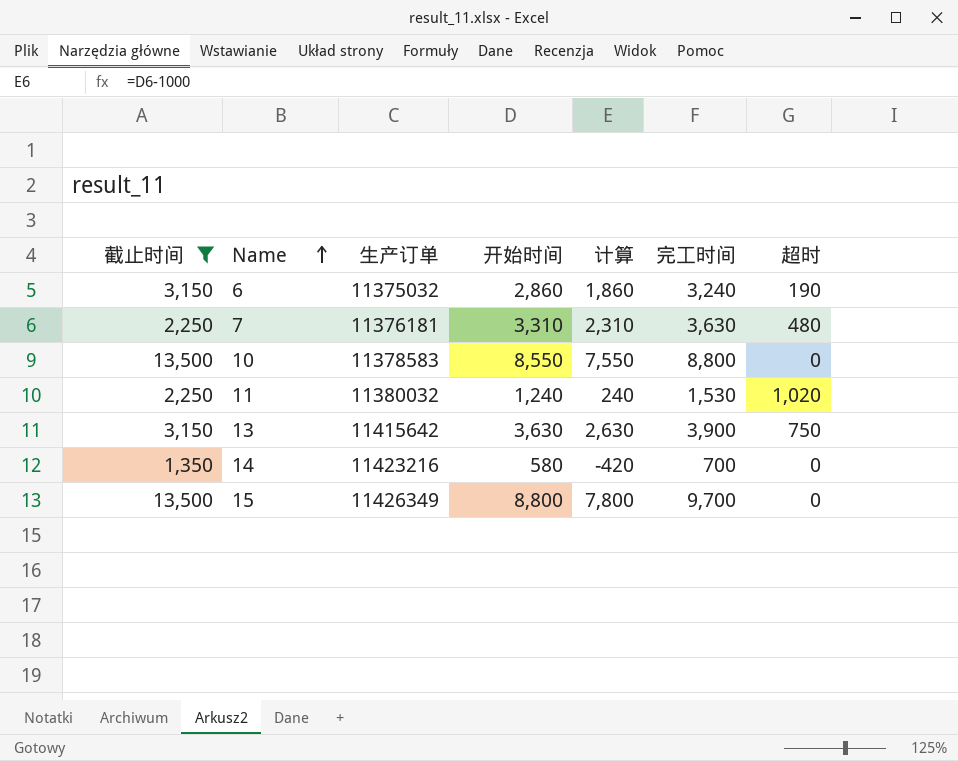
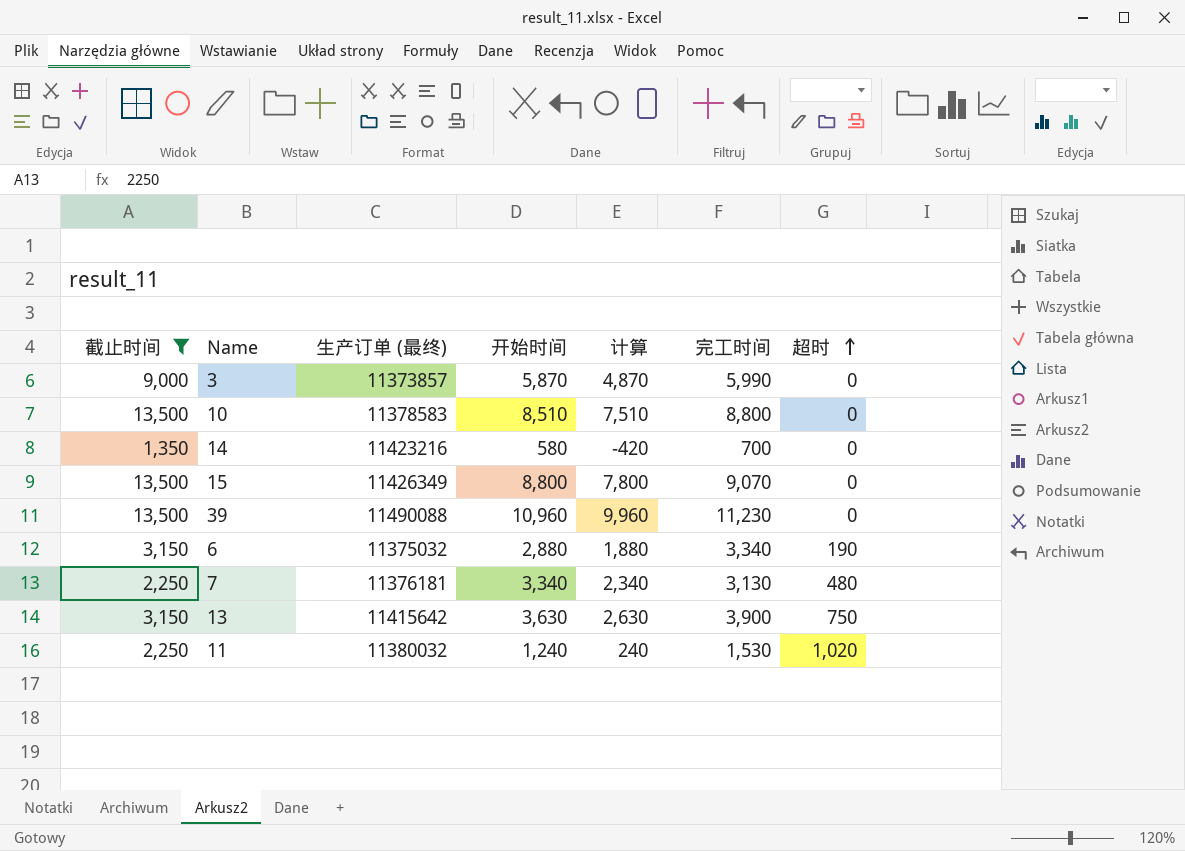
row order: Name ascending -> 超时 ascending
column name: 生产订单 -> 生产订单 (最终)
row 3: none -> 9,000 | 11373857 | 5,870 | 4,870 | 5,990 | 0
10 | 开始时间: 8,550 -> 8,510
10 | 计算: 7,550 -> 7,510
15 | 完工时间: 9,700 -> 9,070
row 39: none -> 13,500 | 11490088 | 10,960 | 9,960 | 11,230 | 0
6 | 开始时间: 2,860 -> 2,880
6 | 计算: 1,860 -> 1,880
6 | 完工时间: 3,240 -> 3,340
7 | 开始时间: 3,310 -> 3,340
7 | 计算: 2,310 -> 2,340
7 | 完工时间: 3,630 -> 3,130

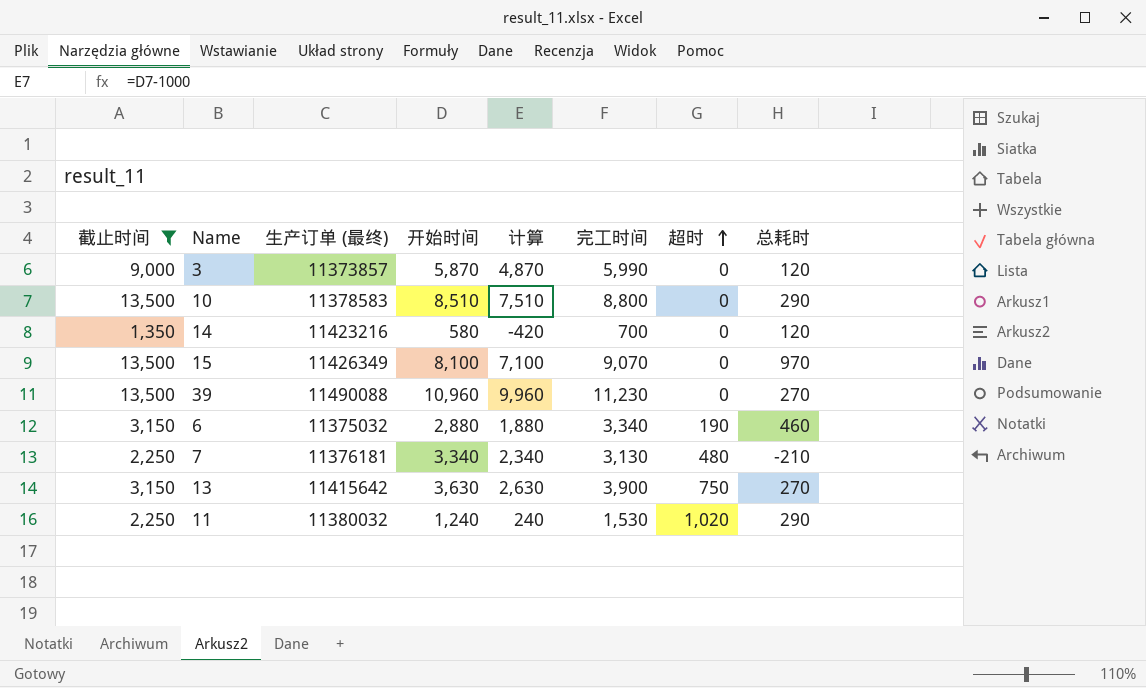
column 总耗时 | formula: none -> [完工时间] - [开始时间]
15 | 开始时间: 8,800 -> 8,100
15 | 计算: 7,800 -> 7,100

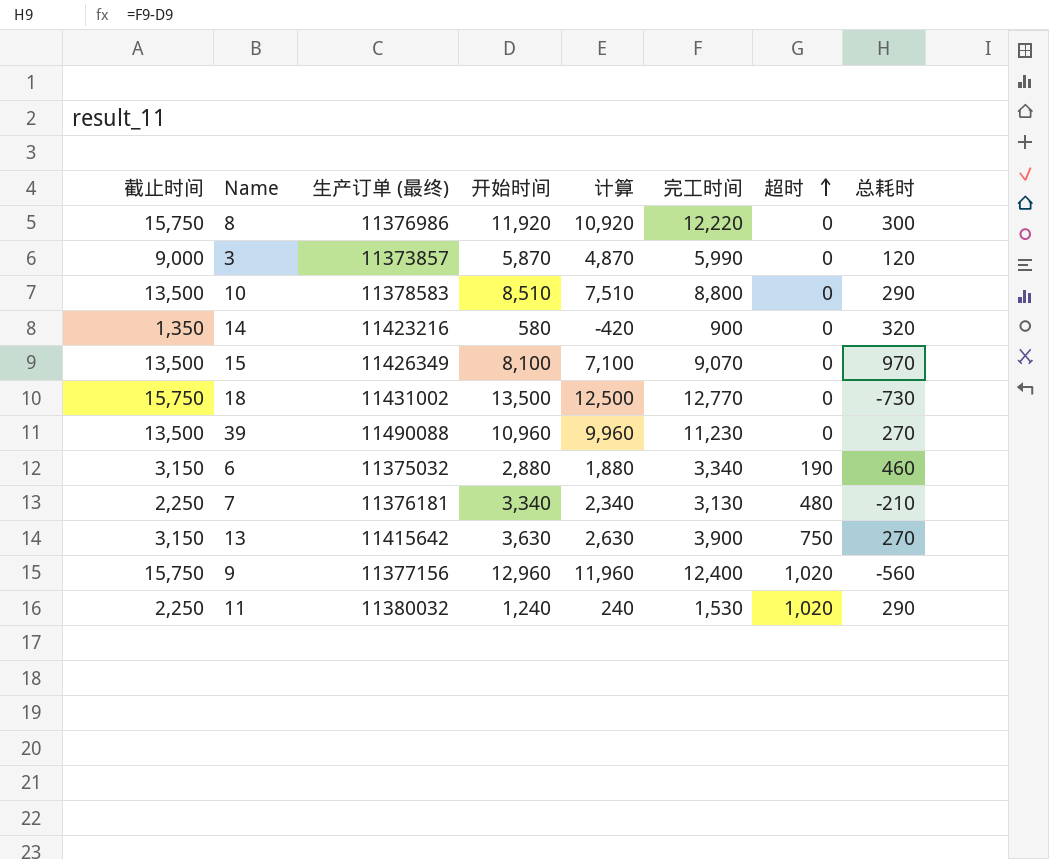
filter: 截止时间 != 15,750 -> none
14 | 完工时间: 700 -> 900
14 | 总耗时: 120 -> 320

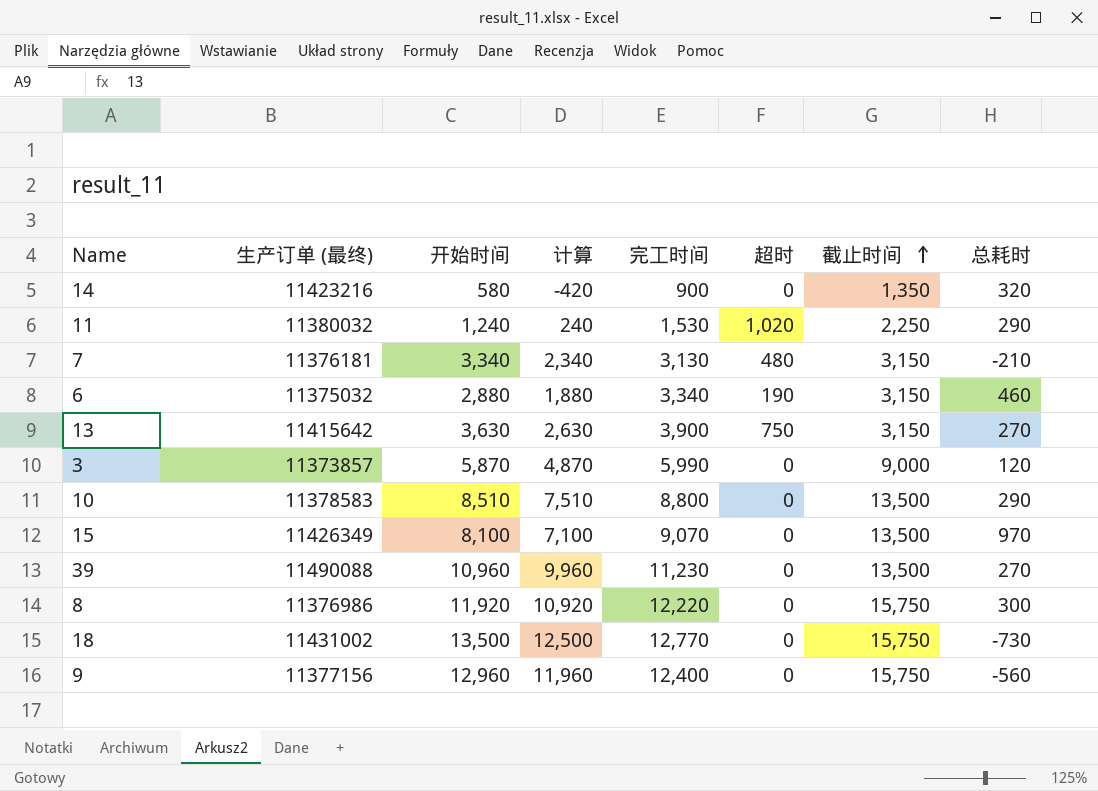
row order: 超时 ascending -> 截止时间 ascending
column 截止时间 | position: 1 -> 7
7 | 截止时间: 2,250 -> 3,150
9 | 超时: 1,020 -> 0

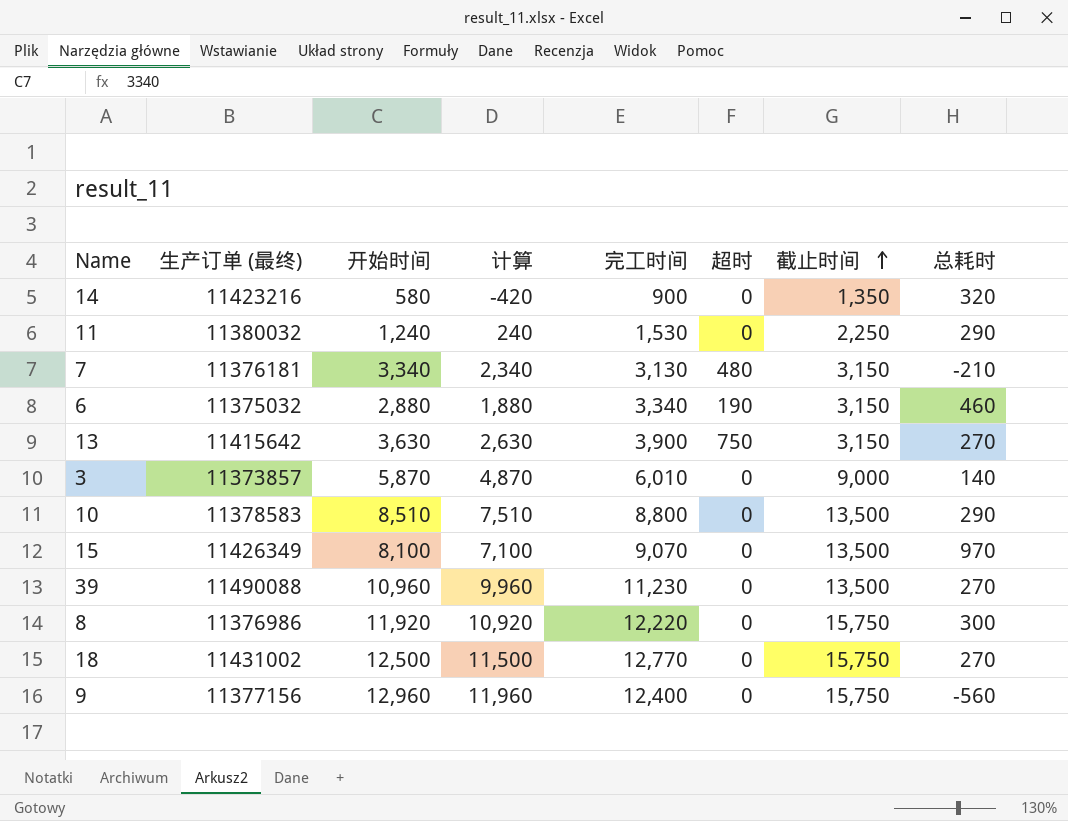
11 | 超时: 1,020 -> 0
3 | 完工时间: 5,990 -> 6,010
3 | 总耗时: 120 -> 140
18 | 开始时间: 13,500 -> 12,500
18 | 计算: 12,500 -> 11,500
18 | 总耗时: -730 -> 270

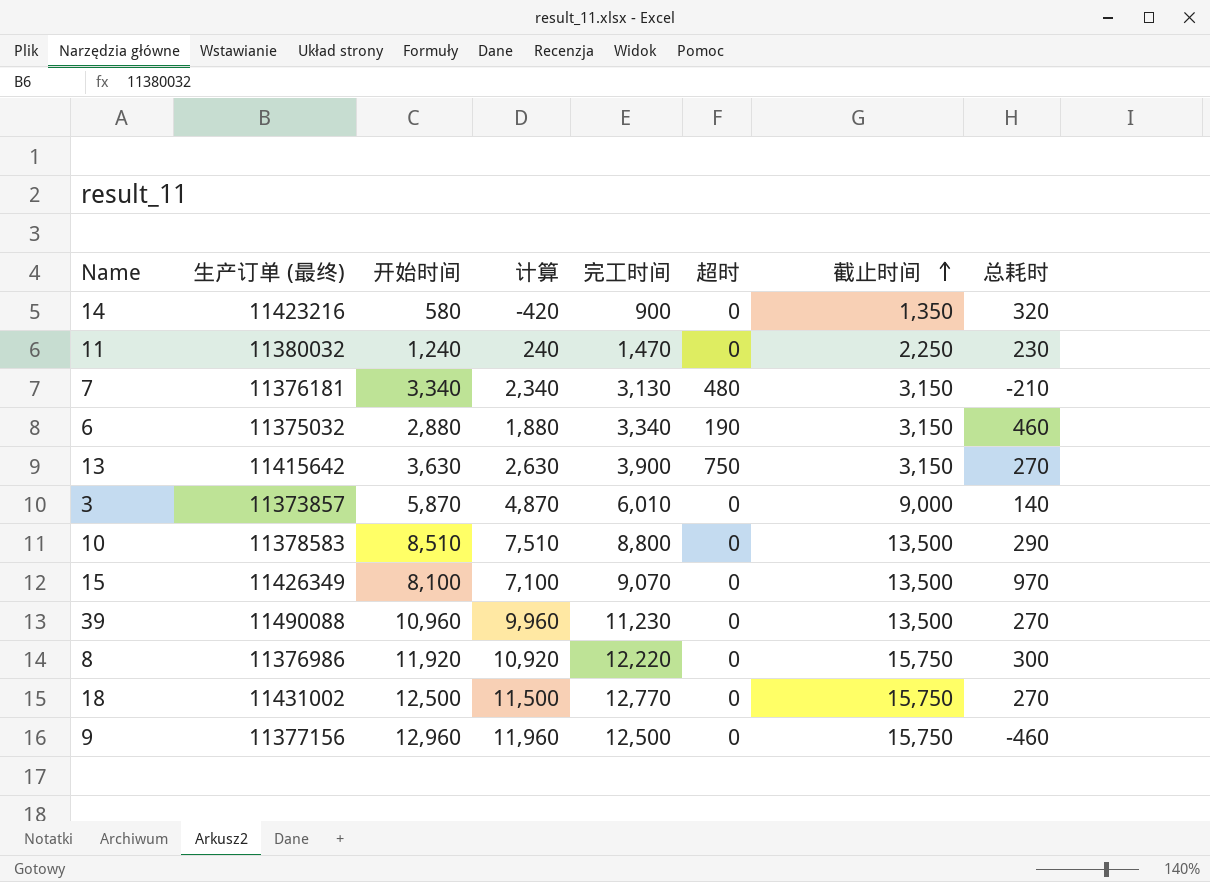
11 | 完工时间: 1,530 -> 1,470
11 | 总耗时: 290 -> 230
9 | 完工时间: 12,400 -> 12,500
9 | 总耗时: -560 -> -460

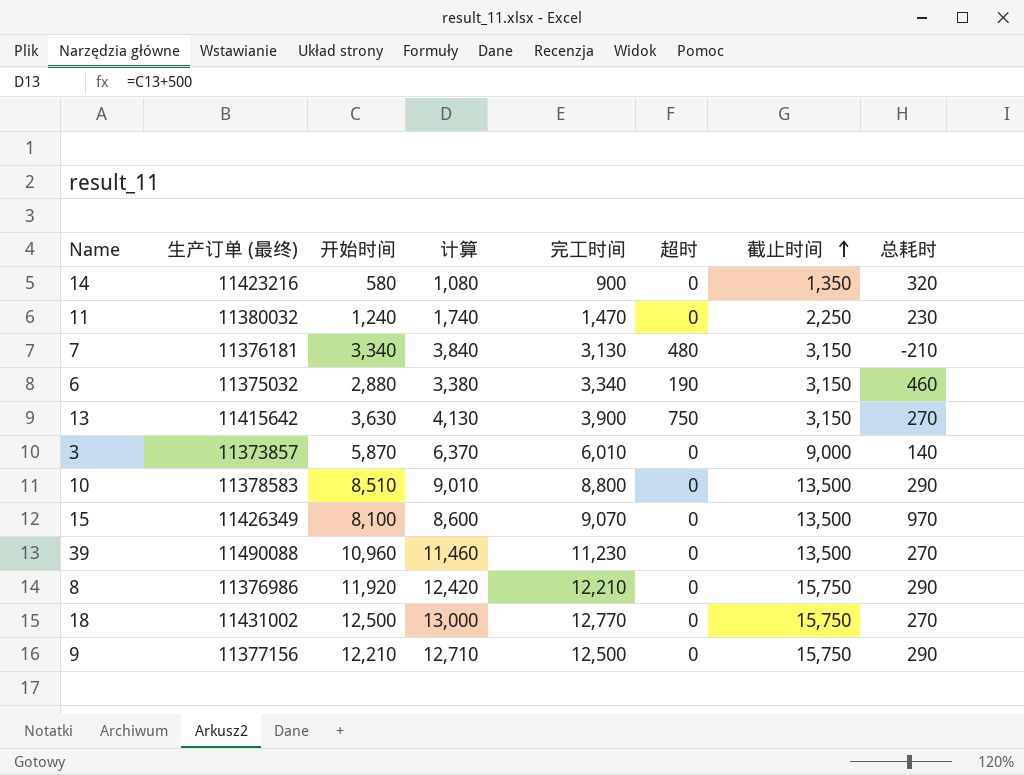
column 计算 | formula: [开始时间] - 1000 -> [开始时间] + 500
8 | 完工时间: 12,220 -> 12,210
8 | 总耗时: 300 -> 290
9 | 开始时间: 12,960 -> 12,210
9 | 总耗时: -460 -> 290

